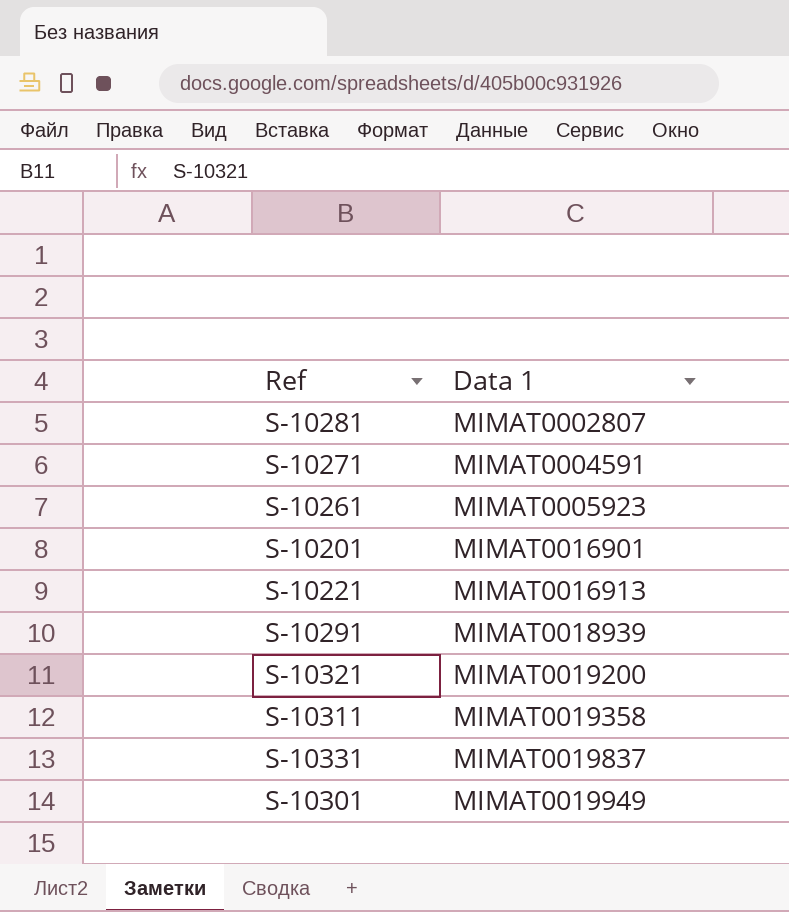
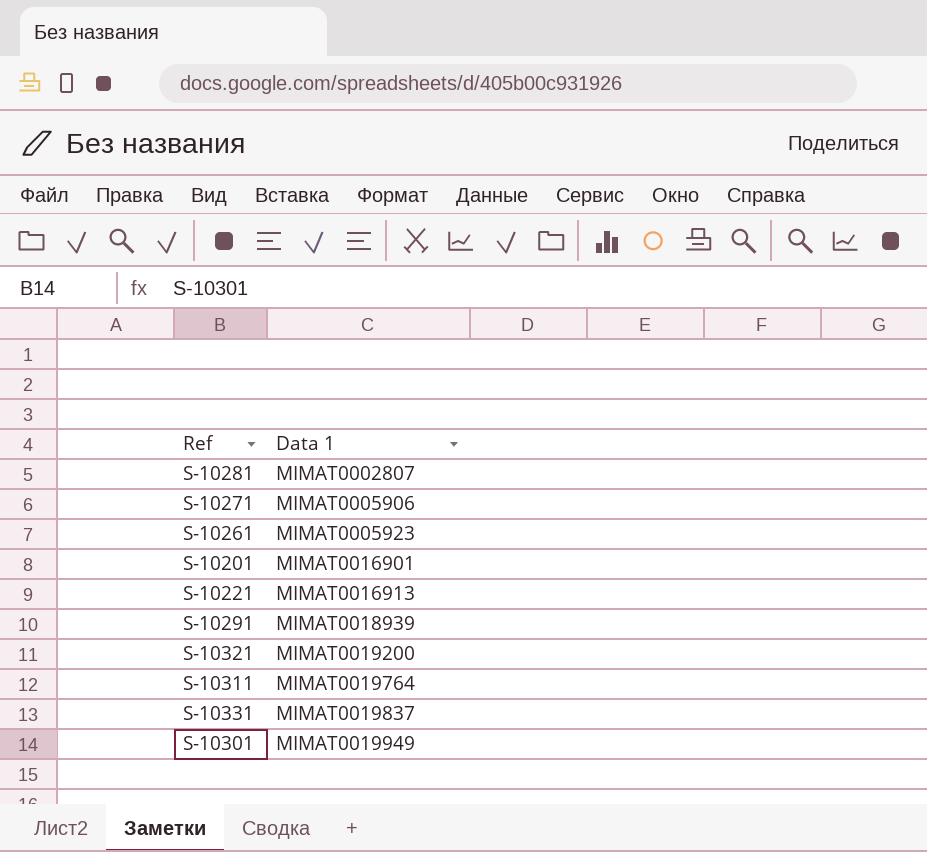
S-10271 | Data 1: MIMAT0004591 -> MIMAT0005906
S-10311 | Data 1: MIMAT0019358 -> MIMAT0019764

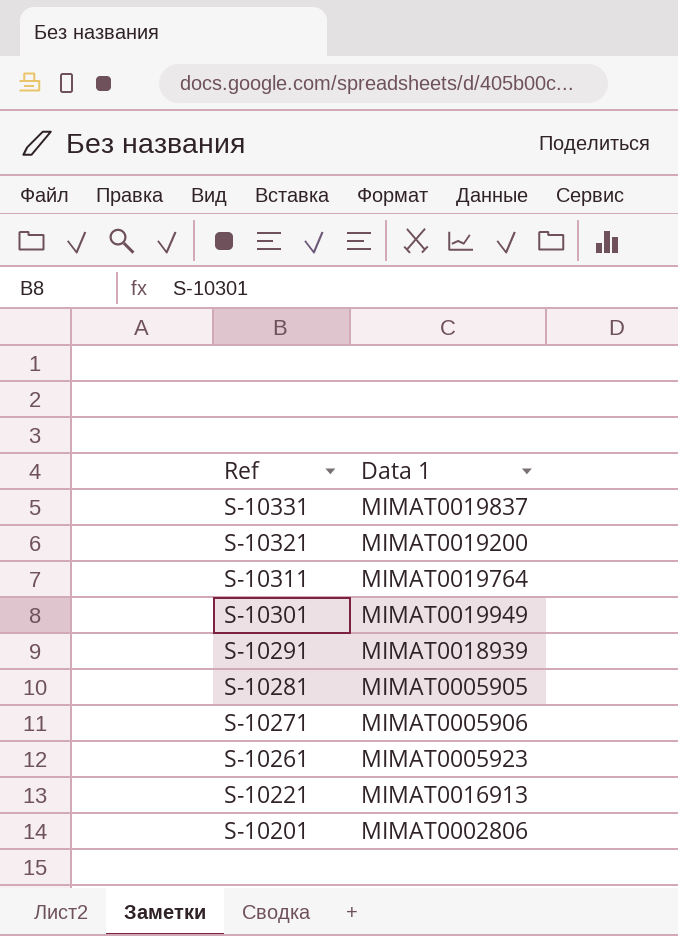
row order: Data 1 ascending -> Ref descending
S-10281 | Data 1: MIMAT0002807 -> MIMAT0005905
S-10201 | Data 1: MIMAT0016901 -> MIMAT0002806

